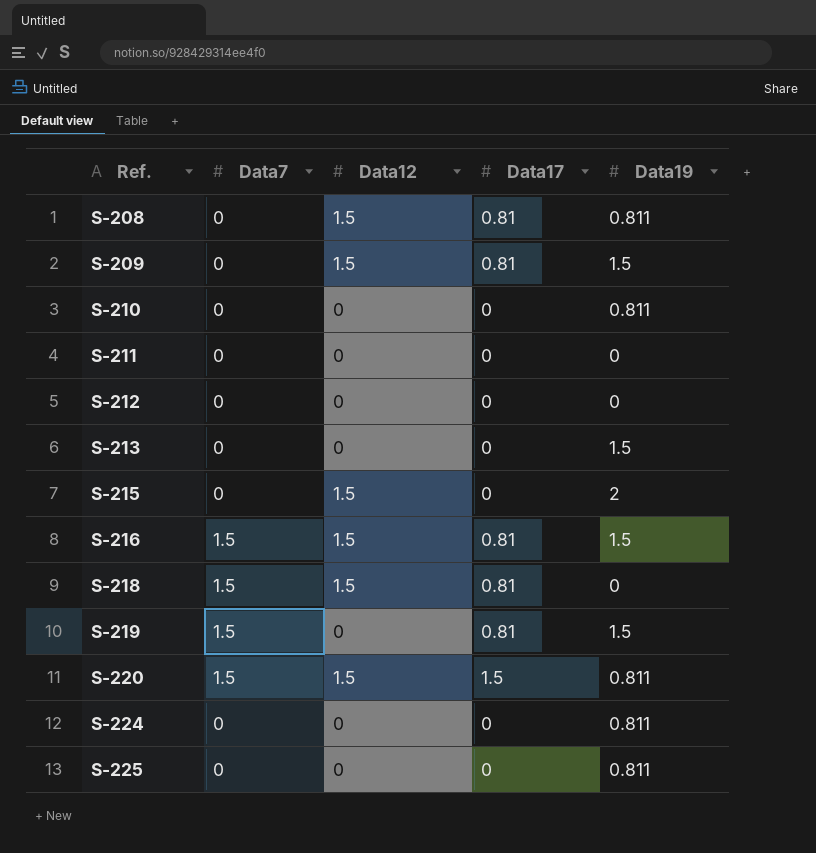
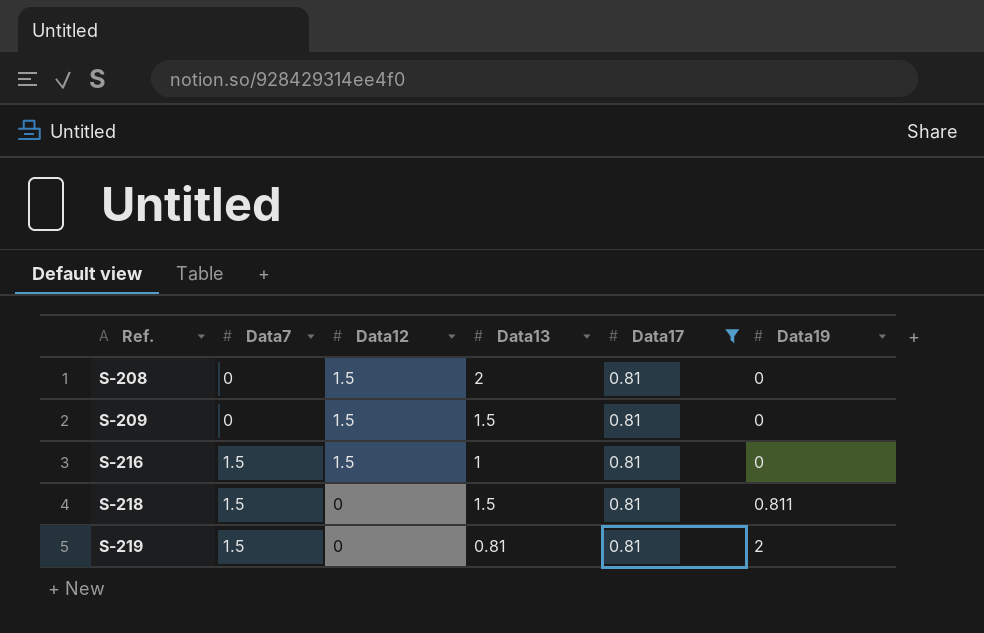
filter: none -> Data17 = 0.81
column Data13 | position: none -> 4
S-208 | Data19: 0.811 -> 0
S-209 | Data19: 1.5 -> 0
S-216 | Data19: 1.5 -> 0
S-218 | Data12: 1.5 -> 0
S-218 | Data19: 0 -> 0.811
S-219 | Data19: 1.5 -> 2

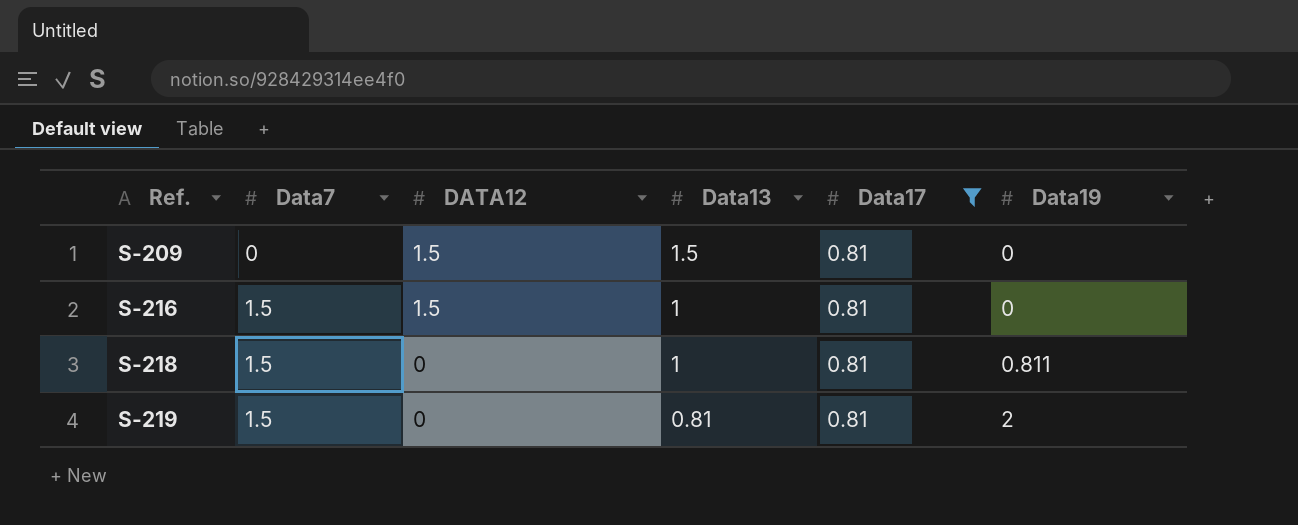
column name: Data12 -> DATA12
row S-208: 0 | 1.5 | 2 | 0.81 | 0 -> none
S-218 | Data13: 1.5 -> 1

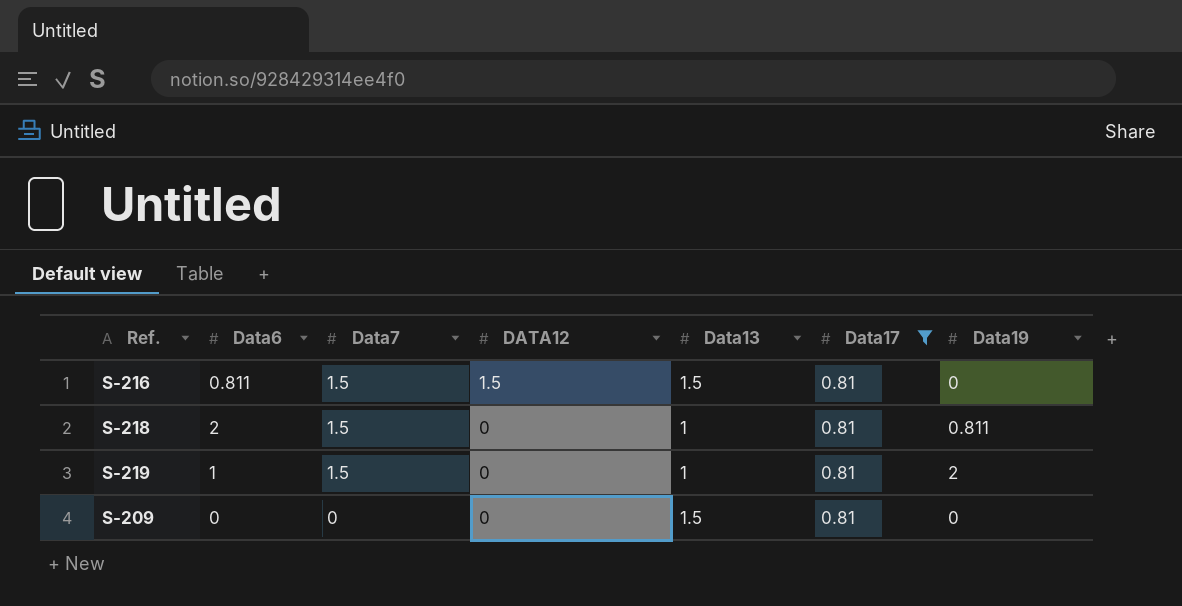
row order: Ref. ascending -> Data7 descending
column Data6 | position: none -> 2
S-216 | Data13: 1 -> 1.5
S-219 | Data13: 0.81 -> 1
S-209 | DATA12: 1.5 -> 0

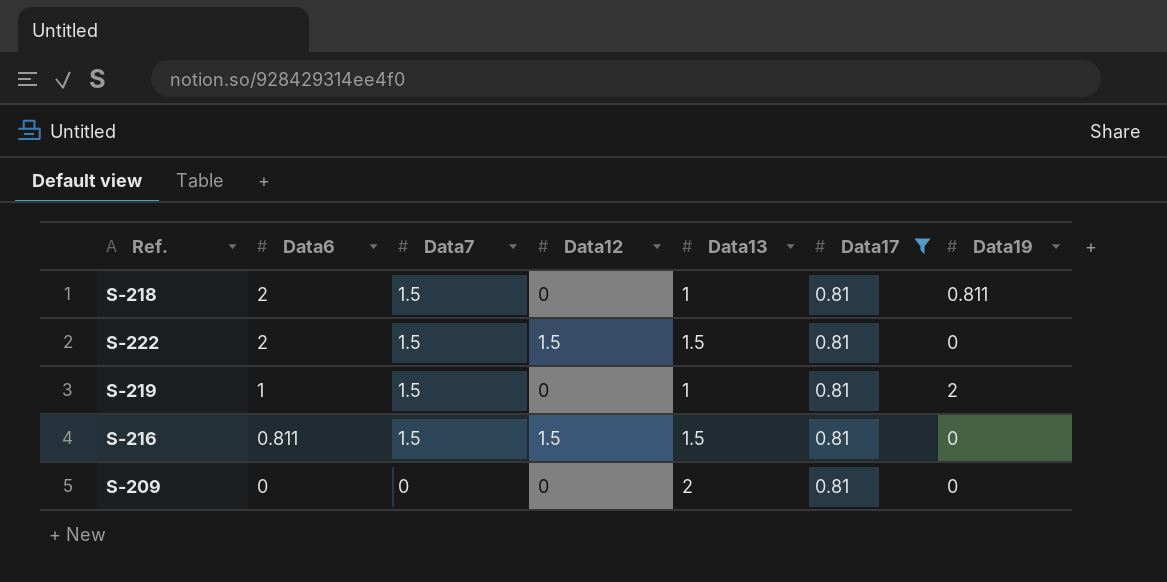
row order: Data7 descending -> Data6 descending
column name: DATA12 -> Data12
row S-222: none -> 2 | 1.5 | 1.5 | 1.5 | 0.81 | 0
S-209 | Data13: 1.5 -> 2

